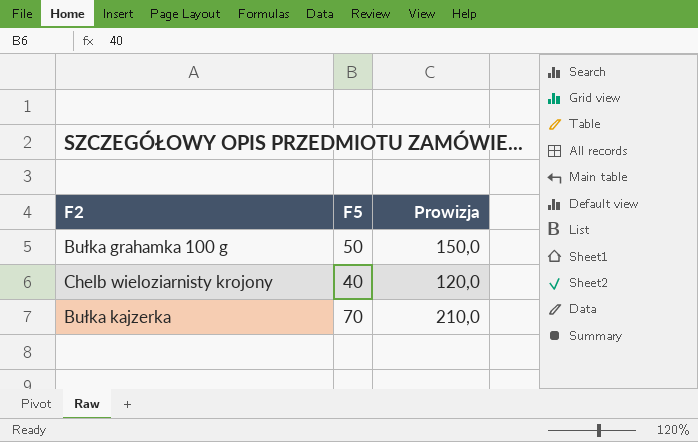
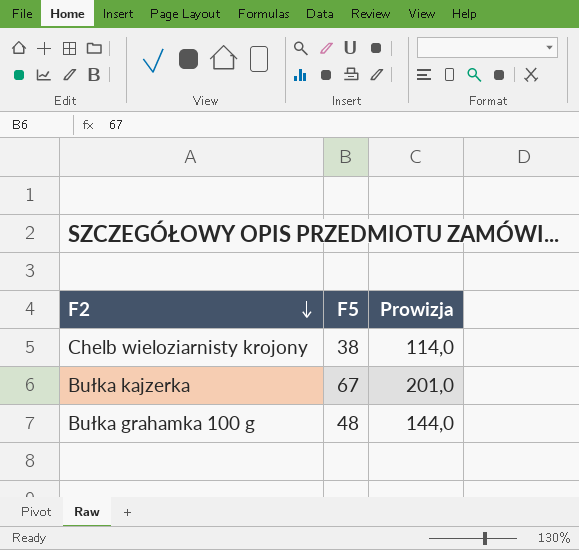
row order: none -> F2 descending
Chelb wieloziarnisty krojony | F5: 40 -> 38
Chelb wieloziarnisty krojony | Prowizja: 120,0 -> 114,0
Bułka kajzerka | F5: 70 -> 67
Bułka kajzerka | Prowizja: 210,0 -> 201,0
Bułka grahamka 100 g | F5: 50 -> 48
Bułka grahamka 100 g | Prowizja: 150,0 -> 144,0

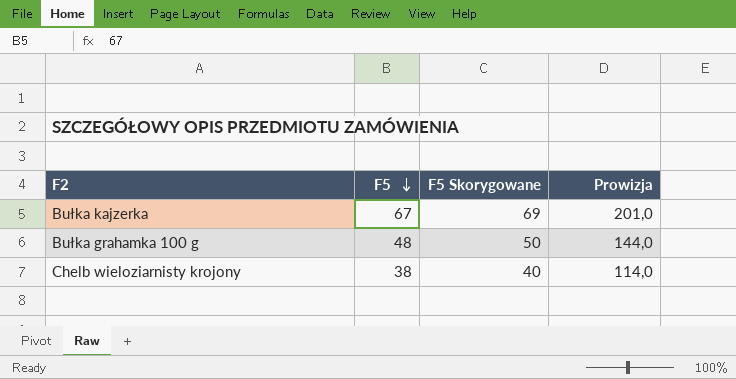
row order: F2 descending -> F5 descending
column F5 Skorygowane | formula: none -> [F5] + 2

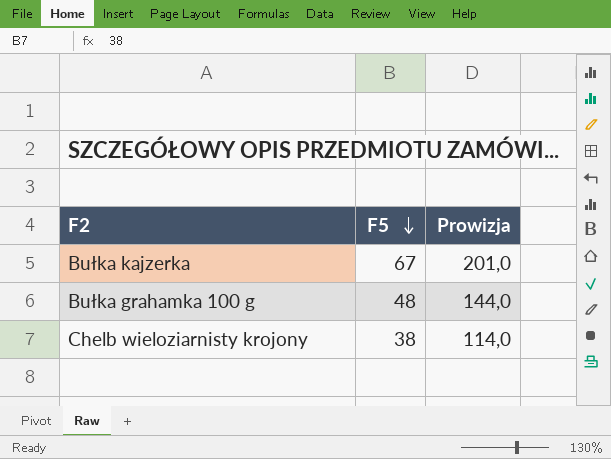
column F5 Skorygowane | formula: [F5] + 2 -> none

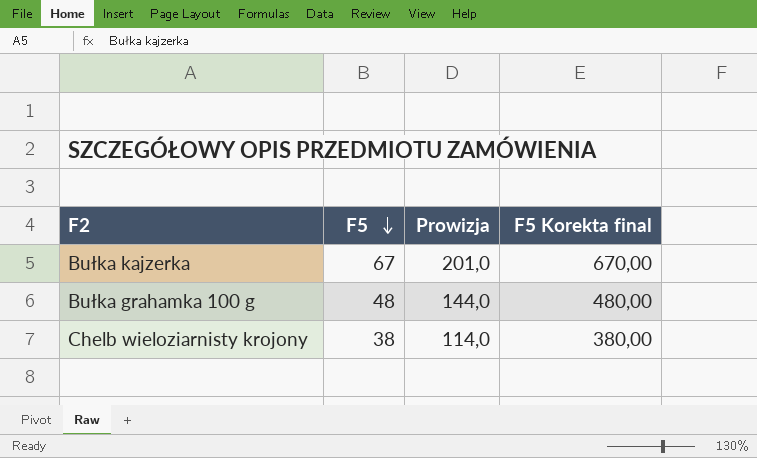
column F5 Korekta final | formula: none -> [F5] * 10

